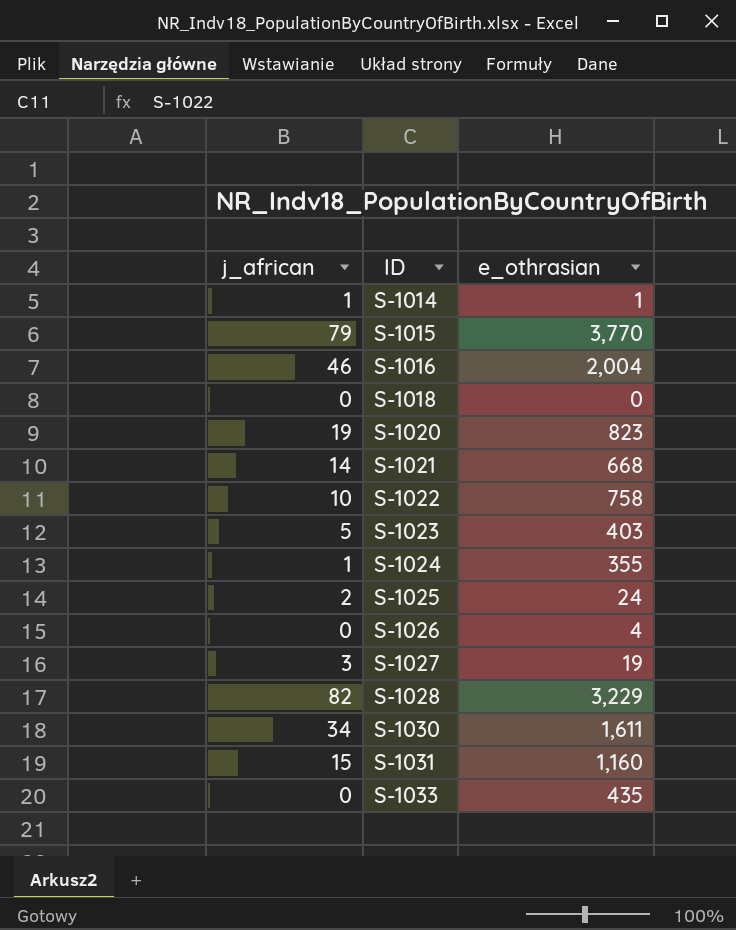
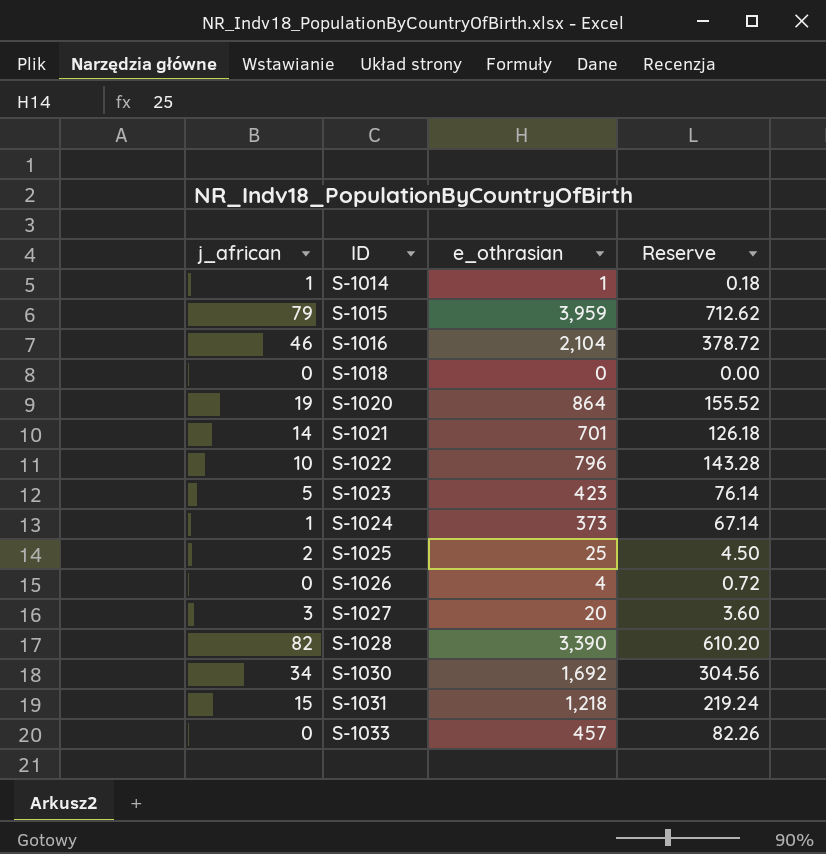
column Reserve | formula: none -> [e_othrasian] * 0.18
S-1015 | e_othrasian: 3,770 -> 3,959
S-1016 | e_othrasian: 2,004 -> 2,104
S-1020 | e_othrasian: 823 -> 864
S-1021 | e_othrasian: 668 -> 701
S-1022 | e_othrasian: 758 -> 796
S-1023 | e_othrasian: 403 -> 423
S-1024 | e_othrasian: 355 -> 373
S-1025 | e_othrasian: 24 -> 25
S-1027 | e_othrasian: 19 -> 20
S-1028 | e_othrasian: 3,229 -> 3,390
S-1030 | e_othrasian: 1,611 -> 1,692
S-1031 | e_othrasian: 1,160 -> 1,218
S-1033 | e_othrasian: 435 -> 457

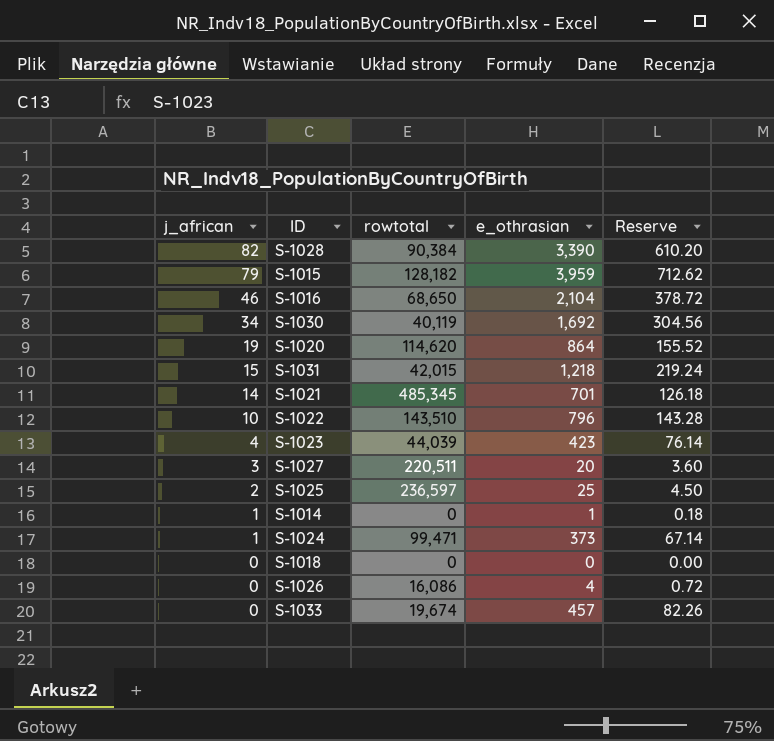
row order: ID ascending -> j_african descending
column rowtotal | position: none -> 3
S-1023 | j_african: 5 -> 4

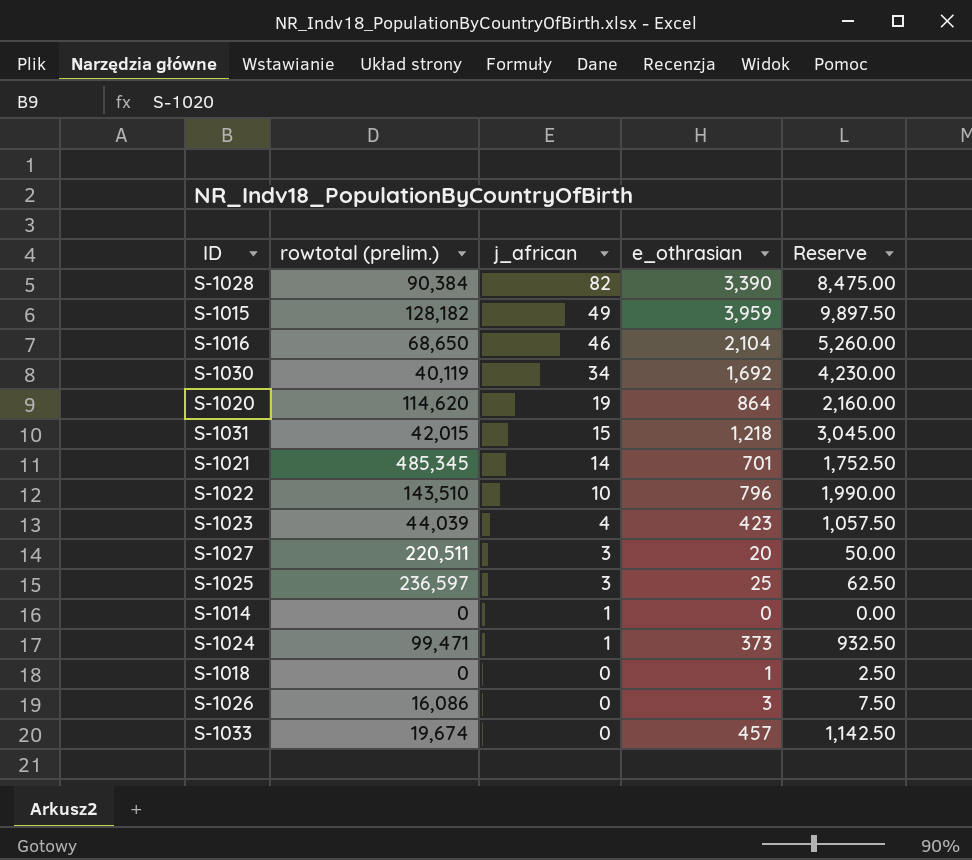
column name: rowtotal -> rowtotal (prelim.)
column j_african | position: 1 -> 3
column Reserve | formula: [e_othrasian] * 0.18 -> [e_othrasian] * 2.5
S-1015 | j_african: 79 -> 49
S-1025 | j_african: 2 -> 3
S-1014 | e_othrasian: 1 -> 0
S-1018 | e_othrasian: 0 -> 1
S-1026 | e_othrasian: 4 -> 3

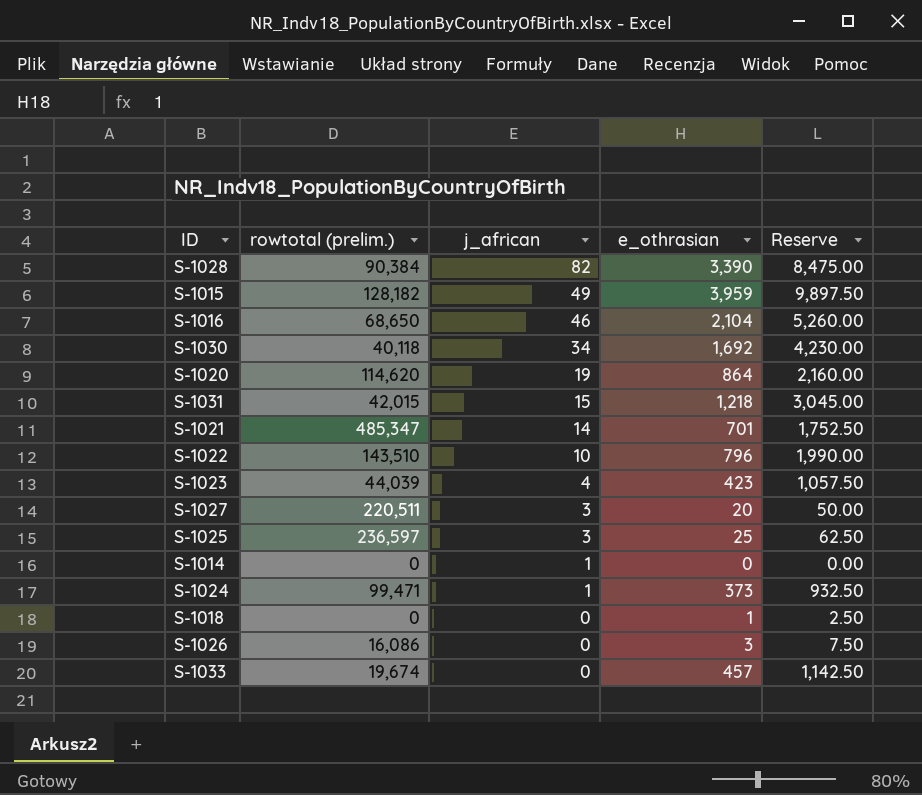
S-1030 | rowtotal (prelim.): 40,119 -> 40,118
S-1021 | rowtotal (prelim.): 485,345 -> 485,347

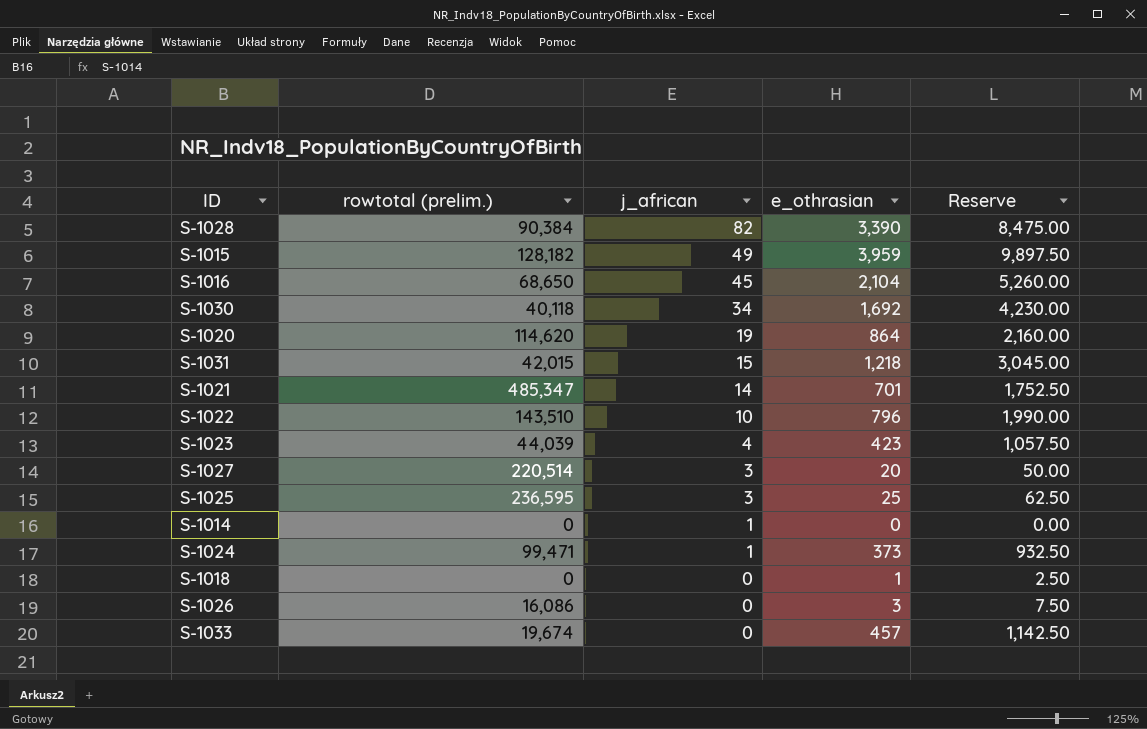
S-1016 | j_african: 46 -> 45
S-1027 | rowtotal (prelim.): 220,511 -> 220,514
S-1025 | rowtotal (prelim.): 236,597 -> 236,595

